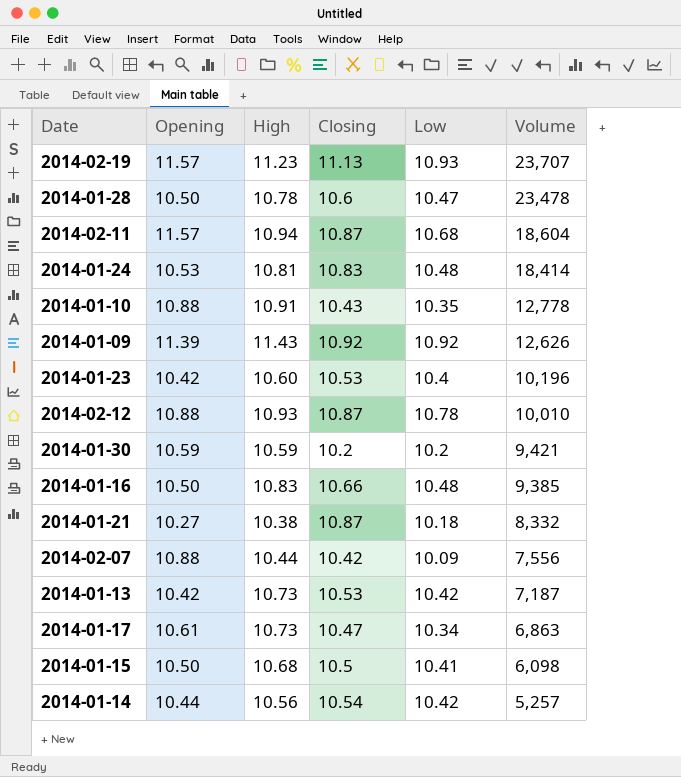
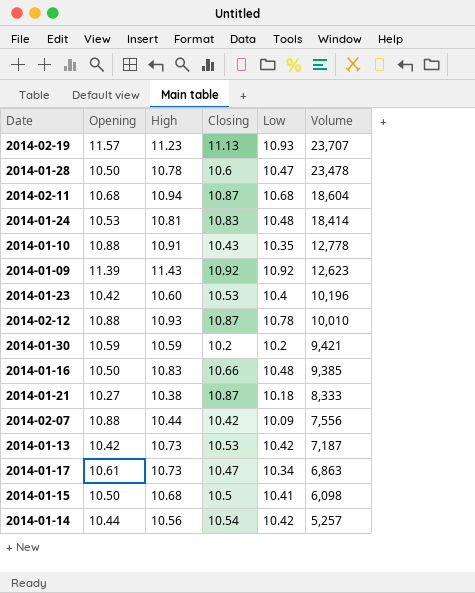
2014-02-11 | Opening: 11.57 -> 10.68
2014-01-09 | Volume: 12,626 -> 12,623
2014-01-21 | Volume: 8,332 -> 8,333

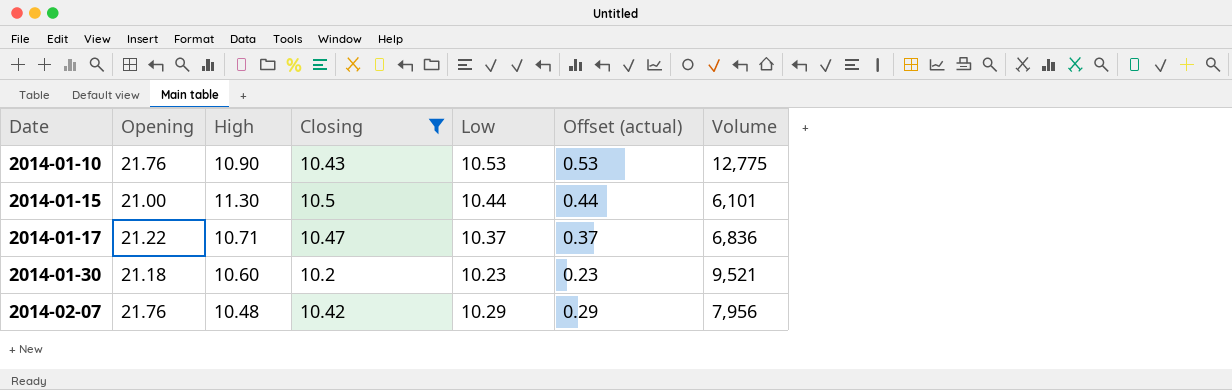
filter: none -> Closing <= 10.5
row order: Volume descending -> Date ascending
column Offset (actual) | formula: none -> [Low] - 10
2014-01-10 | Opening: 10.88 -> 21.76
2014-01-10 | High: 10.91 -> 10.90
2014-01-10 | Low: 10.35 -> 10.53
2014-01-10 | Volume: 12,778 -> 12,775
2014-01-15 | Opening: 10.50 -> 21.00
2014-01-15 | High: 10.68 -> 11.30
2014-01-15 | Low: 10.41 -> 10.44
2014-01-15 | Volume: 6,098 -> 6,101
2014-01-17 | Opening: 10.61 -> 21.22
2014-01-17 | High: 10.73 -> 10.71
2014-01-17 | Low: 10.34 -> 10.37
2014-01-17 | Volume: 6,863 -> 6,836
2014-01-30 | Opening: 10.59 -> 21.18
2014-01-30 | High: 10.59 -> 10.60
2014-01-30 | Low: 10.2 -> 10.23
2014-01-30 | Volume: 9,421 -> 9,521
2014-02-07 | Opening: 10.88 -> 21.76
2014-02-07 | High: 10.44 -> 10.48
2014-02-07 | Low: 10.09 -> 10.29
2014-02-07 | Volume: 7,556 -> 7,956

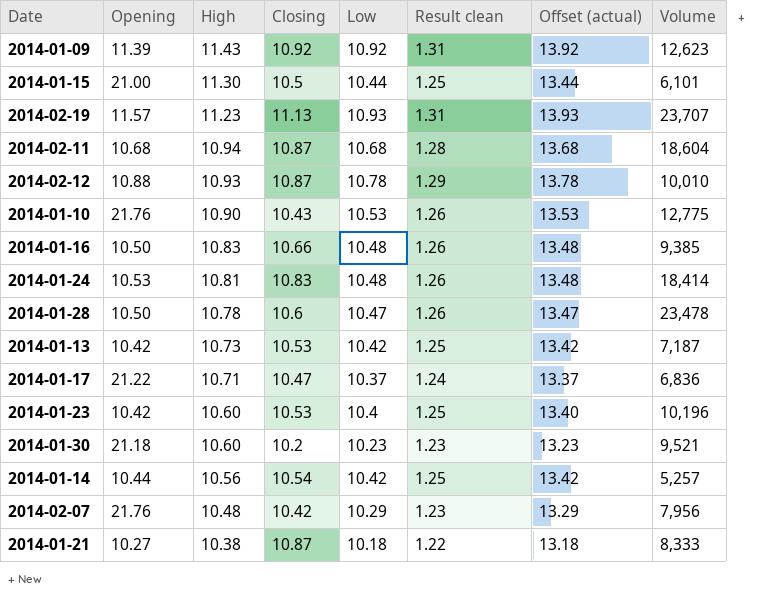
filter: Closing <= 10.5 -> none
row order: Date ascending -> High descending
column Result clean | formula: none -> [Low] * 0.12
column Offset (actual) | formula: [Low] - 10 -> [Low] + 3

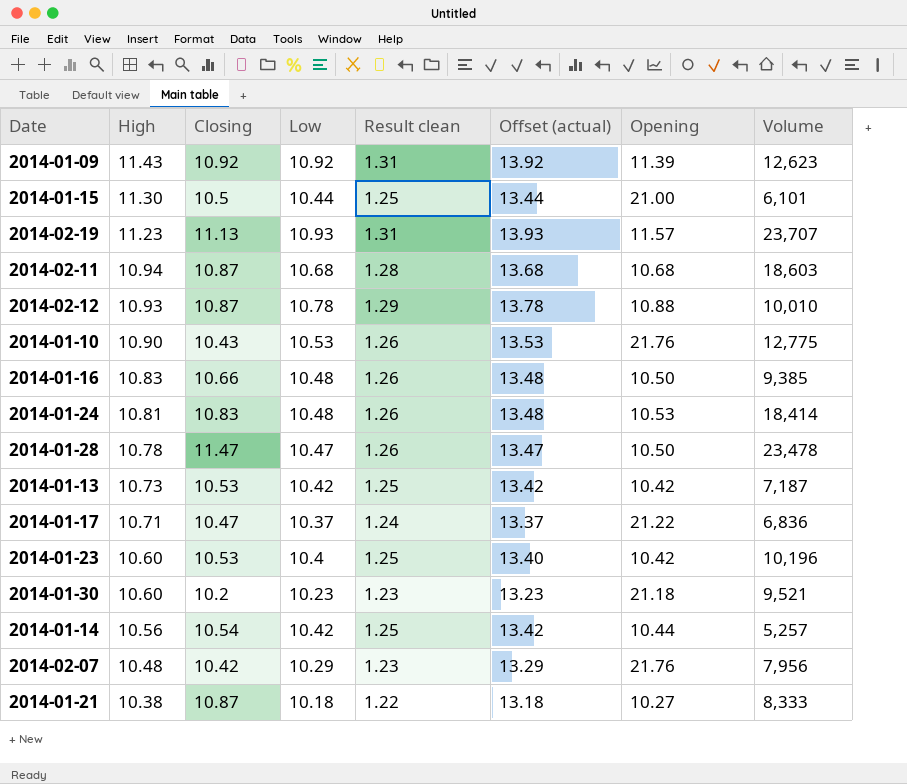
column Opening | position: 2 -> 7
2014-02-11 | Volume: 18,604 -> 18,603
2014-01-28 | Closing: 10.6 -> 11.47

